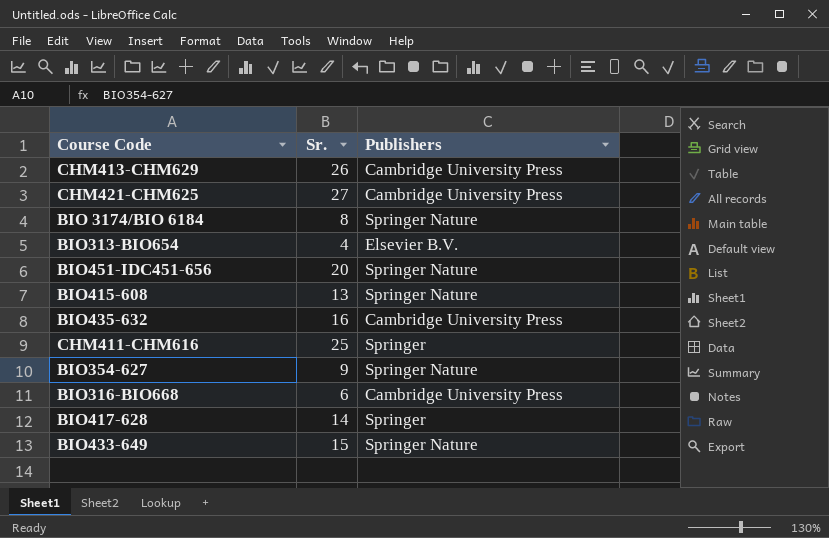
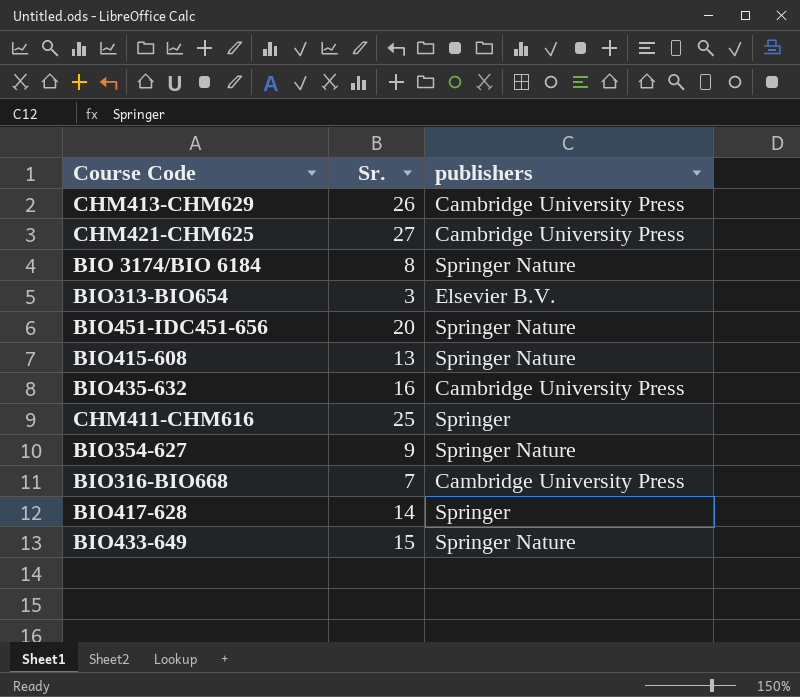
column name: Publishers -> publishers
BIO313-BIO654 | Sr.: 4 -> 3
BIO316-BIO668 | Sr.: 6 -> 7

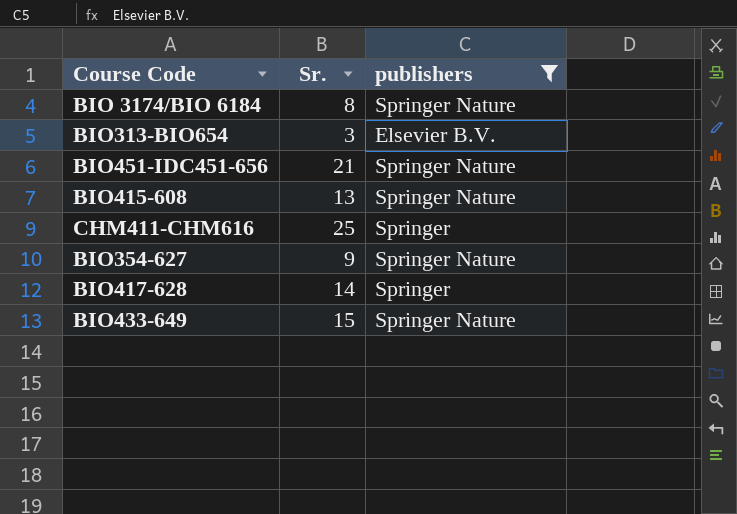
filter: none -> publishers != Cambridge University Press
BIO451-IDC451-656 | Sr.: 20 -> 21

